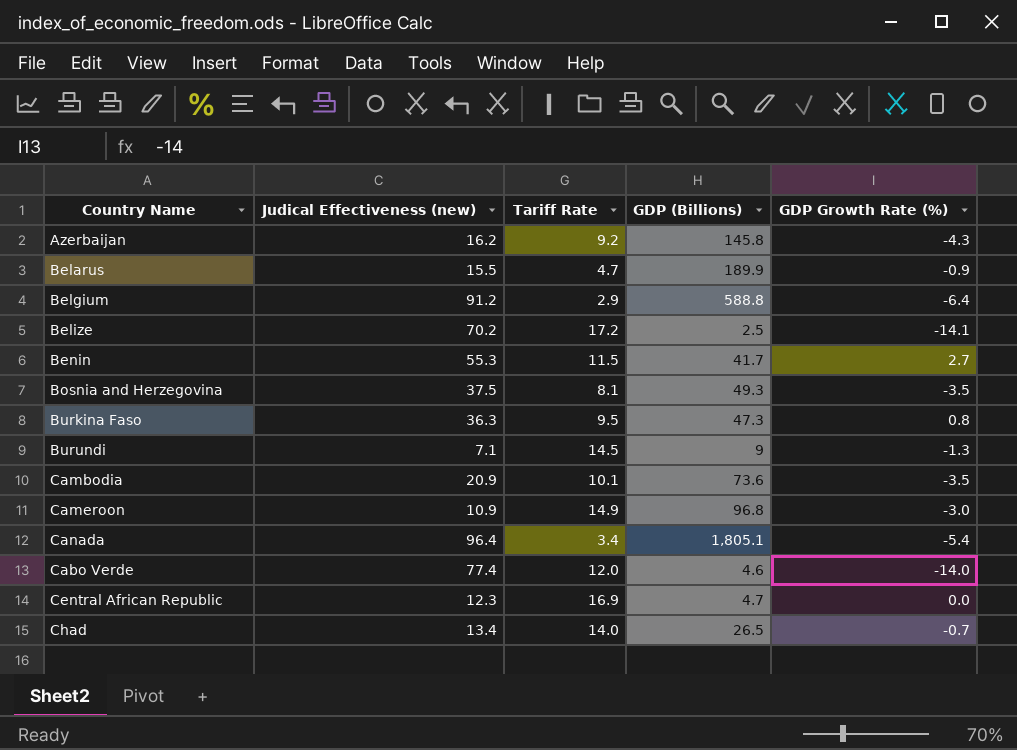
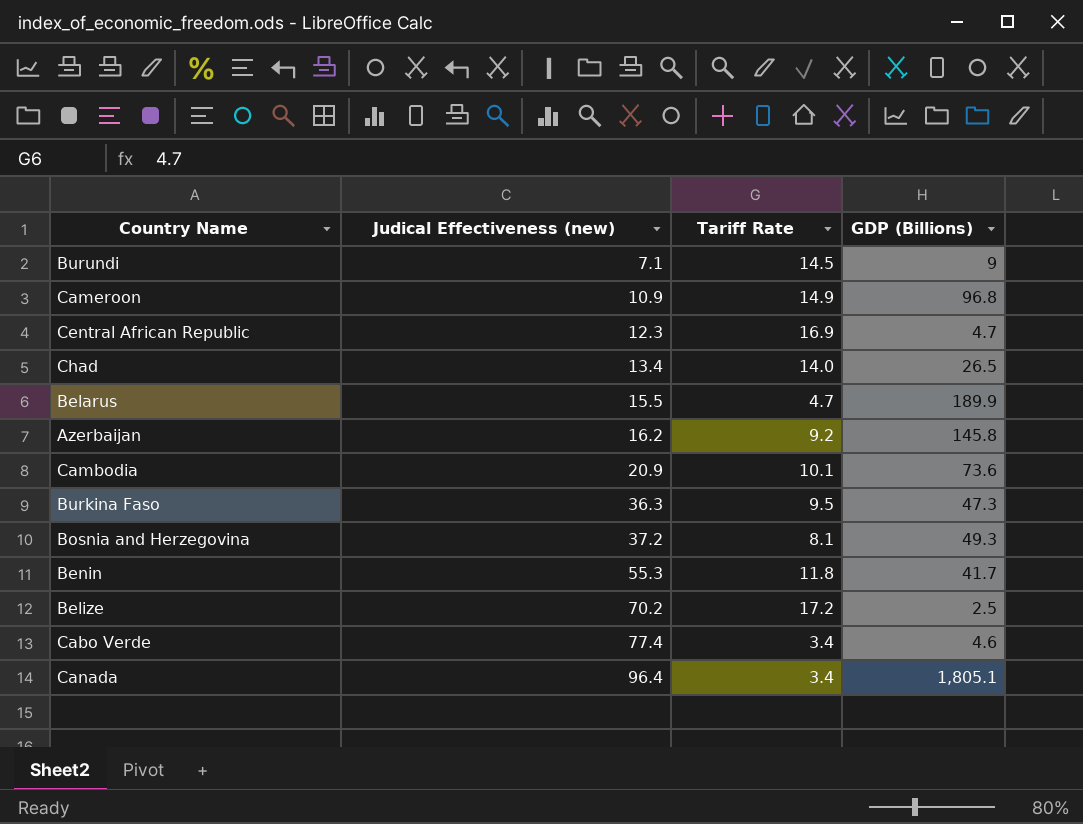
row order: none -> Judical Effectiveness (new) ascending
column GDP Growth Rate (%) | position: 5 -> none
row Belgium: 91.2 | 2.9 | 588.8 | -6.4 -> none
Bosnia and Herzegovina | Judical Effectiveness (new): 37.5 -> 37.2
Benin | Tariff Rate: 11.5 -> 11.8
Cabo Verde | Tariff Rate: 12.0 -> 3.4

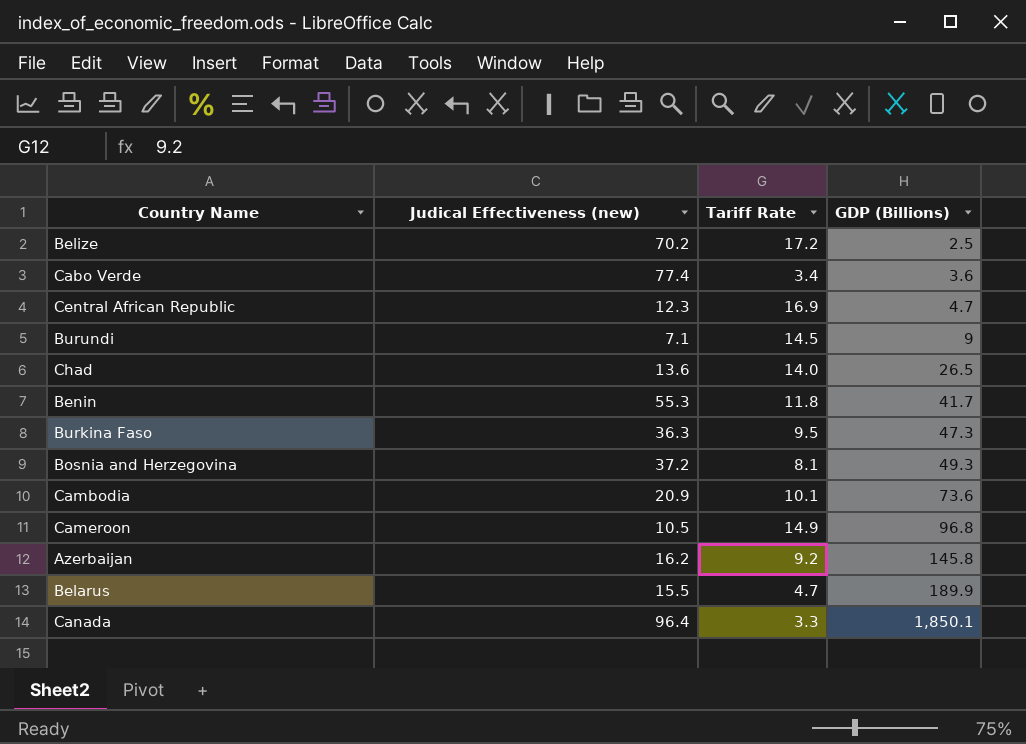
row order: Judical Effectiveness (new) ascending -> GDP (Billions) ascending
Cabo Verde | GDP (Billions): 4.6 -> 3.6
Chad | Judical Effectiveness (new): 13.4 -> 13.6
Cameroon | Judical Effectiveness (new): 10.9 -> 10.5
Canada | Tariff Rate: 3.4 -> 3.3
Canada | GDP (Billions): 1,805.1 -> 1,850.1

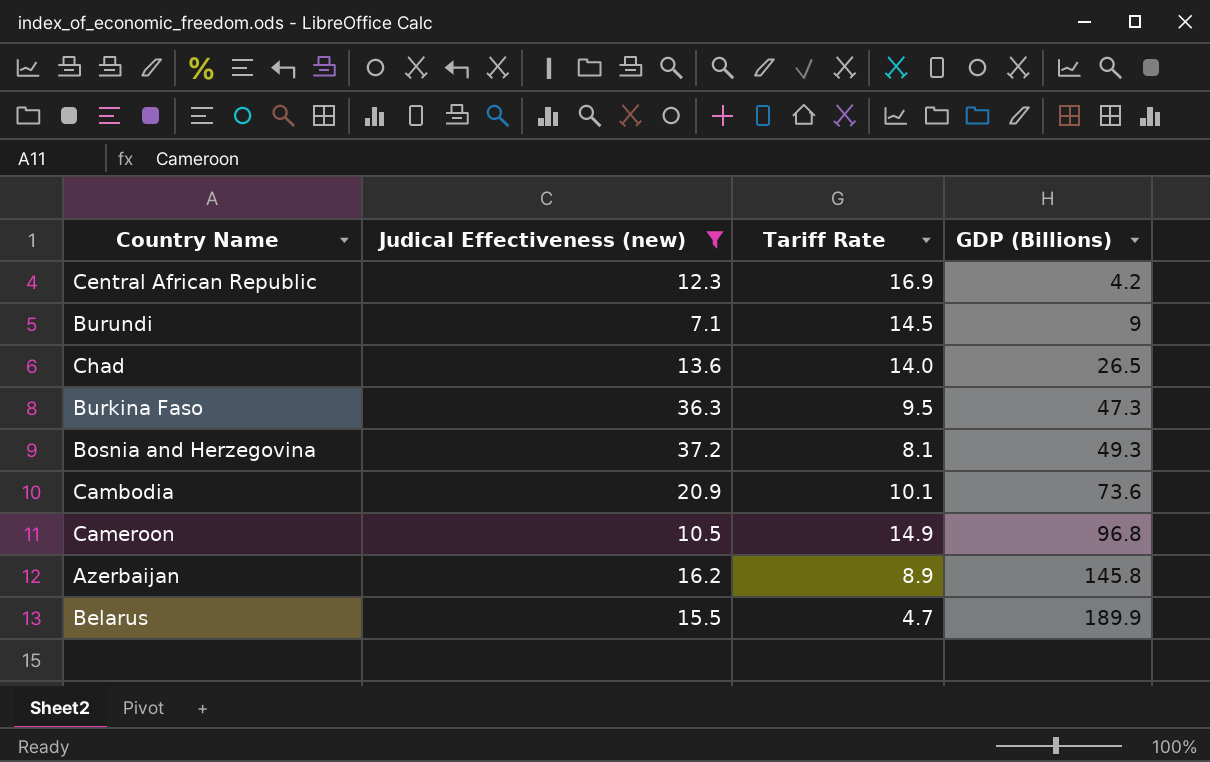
filter: none -> Judical Effectiveness (new) <= 37.2
Central African Republic | GDP (Billions): 4.7 -> 4.2
Azerbaijan | Tariff Rate: 9.2 -> 8.9

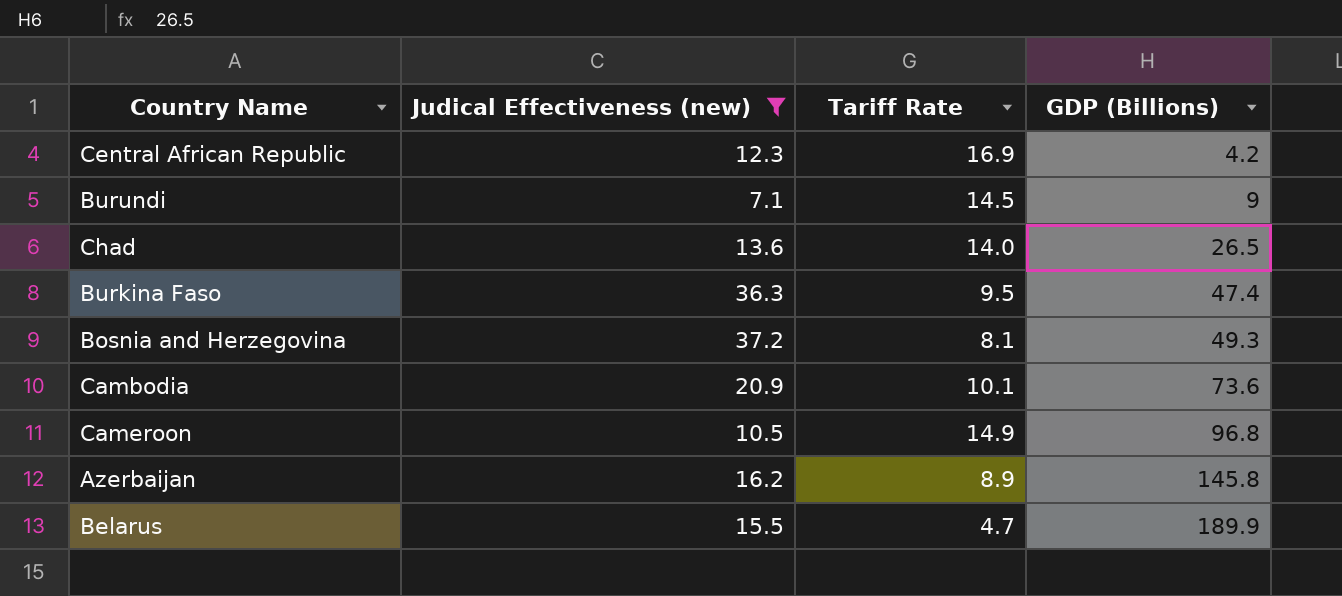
Burkina Faso | GDP (Billions): 47.3 -> 47.4

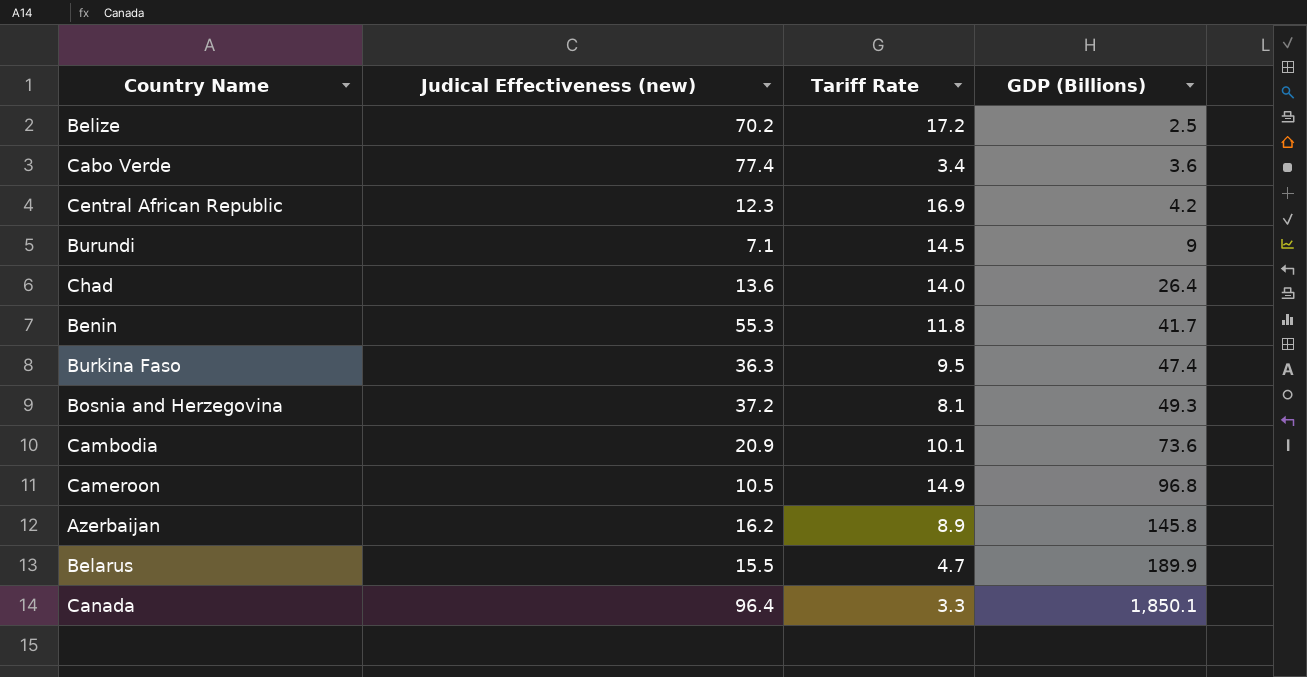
filter: Judical Effectiveness (new) <= 37.2 -> none
Chad | GDP (Billions): 26.5 -> 26.4

